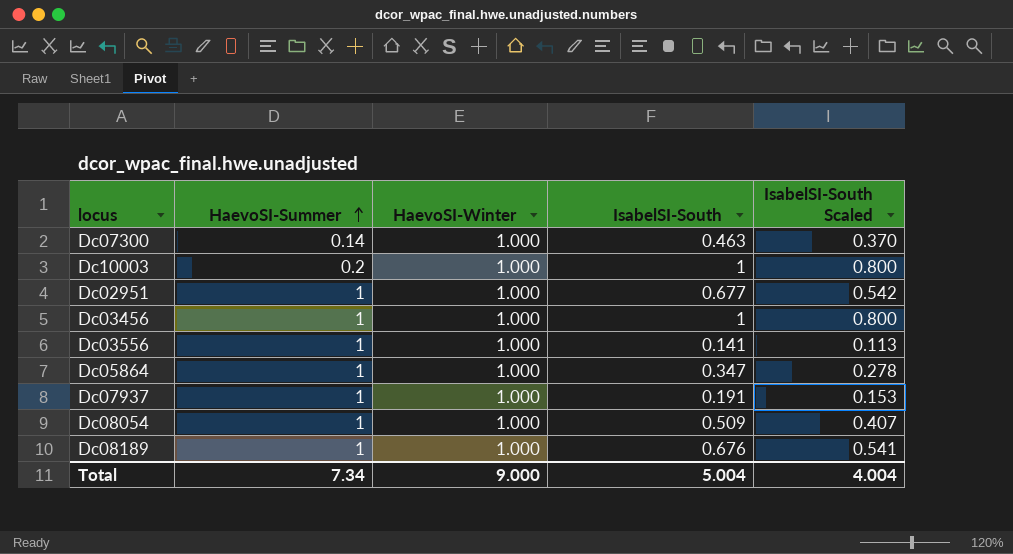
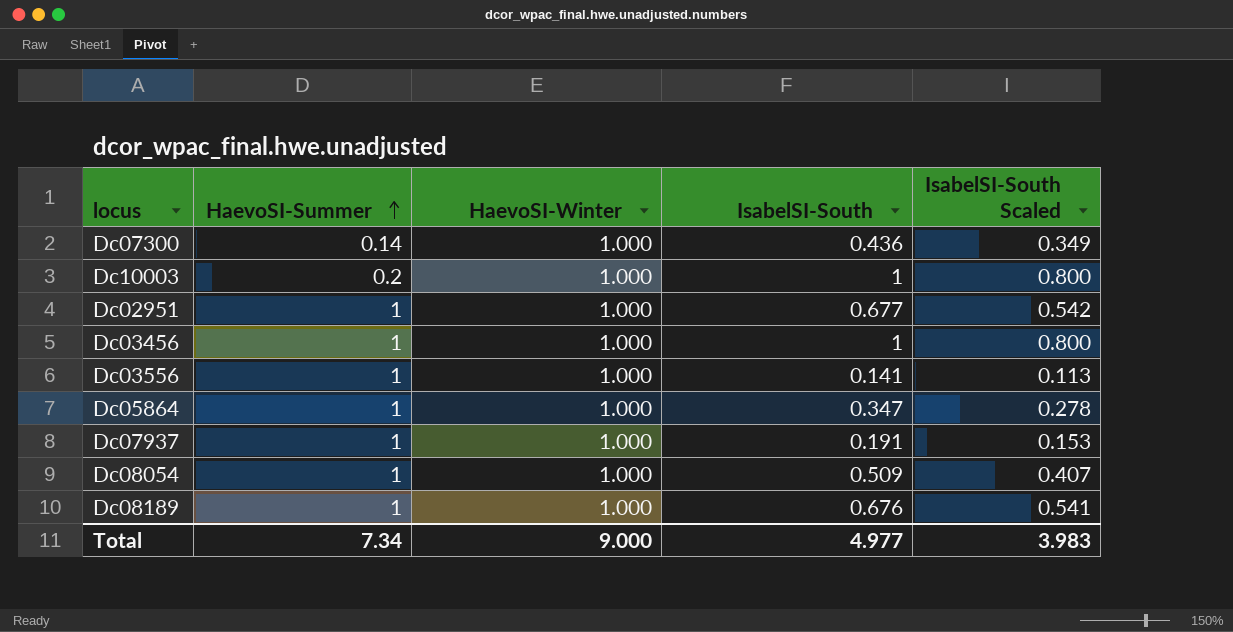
Dc07300 | IsabelSI-South: 0.463 -> 0.436
Dc07300 | IsabelSI-South Scaled: 0.370 -> 0.349
Total | IsabelSI-South: 5.004 -> 4.977
Total | IsabelSI-South Scaled: 4.004 -> 3.983

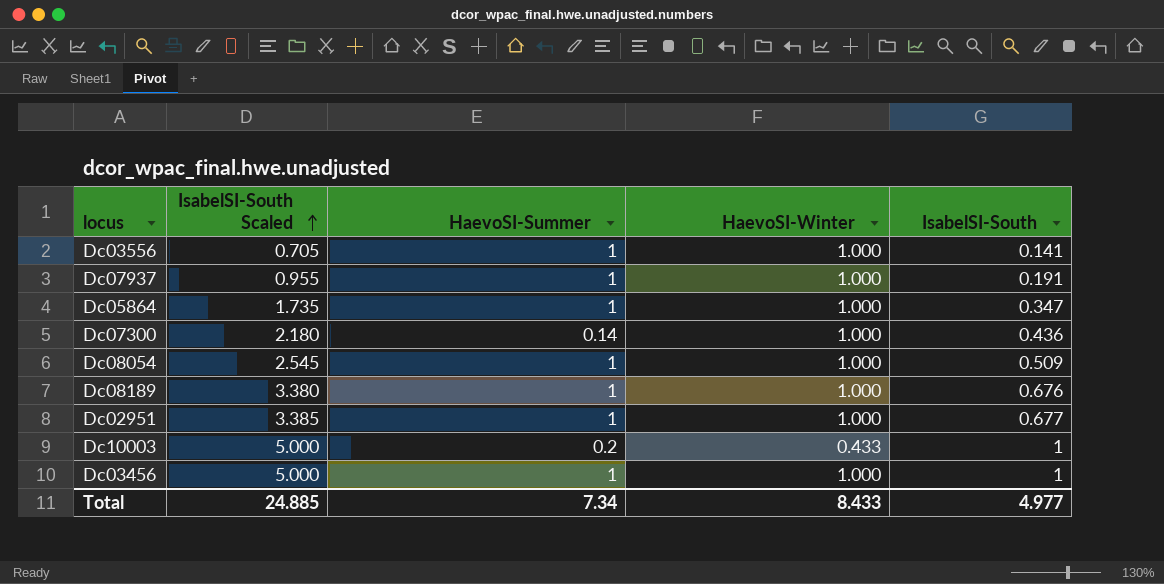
row order: HaevoSI-Summer ascending -> IsabelSI-South Scaled ascending
column IsabelSI-South Scaled | formula: [IsabelSI-South] * 0.8 -> [IsabelSI-South] * 5
column IsabelSI-South Scaled | position: 5 -> 2
Dc10003 | HaevoSI-Winter: 1.000 -> 0.433
Total | IsabelSI-South Scaled: 3.983 -> 24.885
Total | HaevoSI-Winter: 9.000 -> 8.433

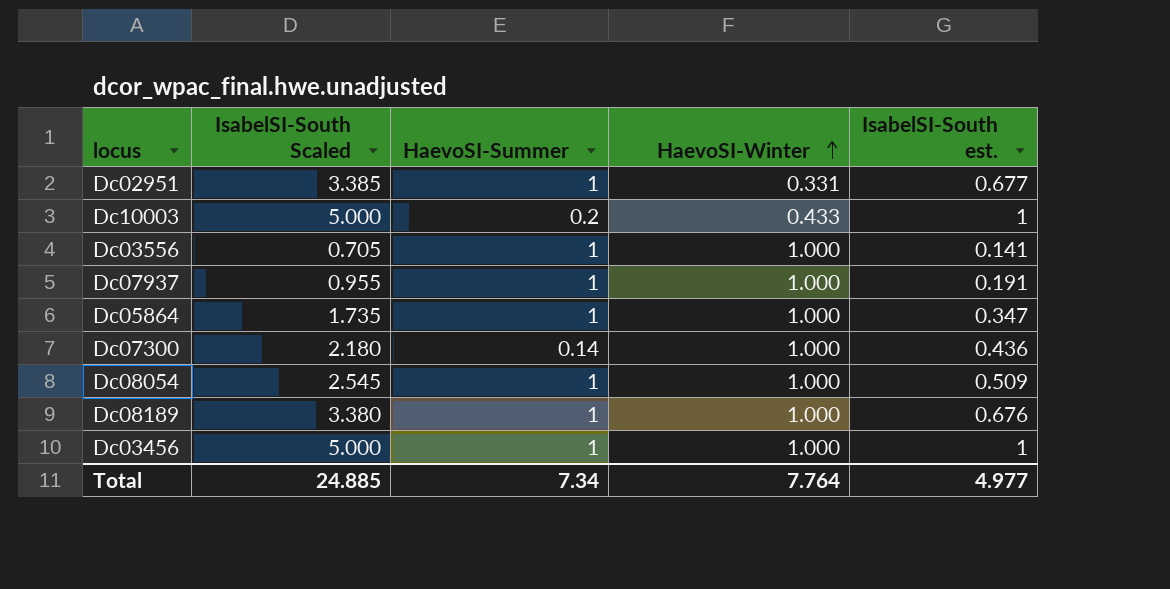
row order: IsabelSI-South Scaled ascending -> HaevoSI-Winter ascending
column name: IsabelSI-South -> IsabelSI-South est.
Dc02951 | HaevoSI-Winter: 1.000 -> 0.331
Total | HaevoSI-Winter: 8.433 -> 7.764

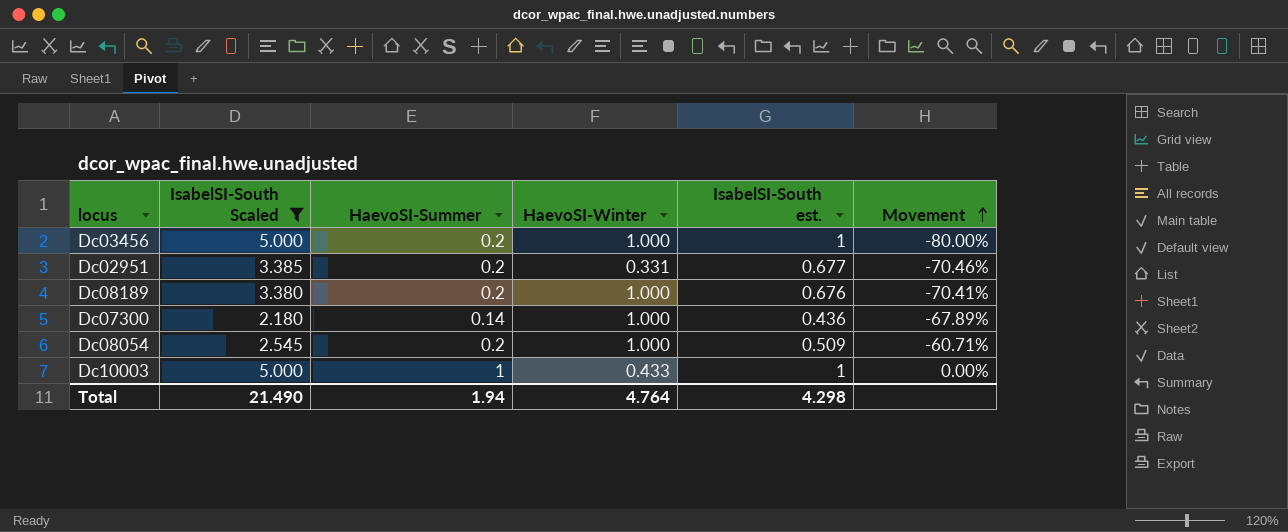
filter: none -> IsabelSI-South Scaled >= 2.180
row order: HaevoSI-Winter ascending -> Movement ascending
column Movement | formula: none -> ([HaevoSI-Summer] - [IsabelSI-South est.]) / [IsabelSI-South est.]
Dc03456 | HaevoSI-Summer: 1 -> 0.2
Dc02951 | HaevoSI-Summer: 1 -> 0.2
Dc08189 | HaevoSI-Summer: 1 -> 0.2
Dc08054 | HaevoSI-Summer: 1 -> 0.2
Dc10003 | HaevoSI-Summer: 0.2 -> 1
Total | IsabelSI-South Scaled: 24.885 -> 21.490
Total | HaevoSI-Summer: 7.34 -> 1.94
Total | HaevoSI-Winter: 7.764 -> 4.764
Total | IsabelSI-South est.: 4.977 -> 4.298

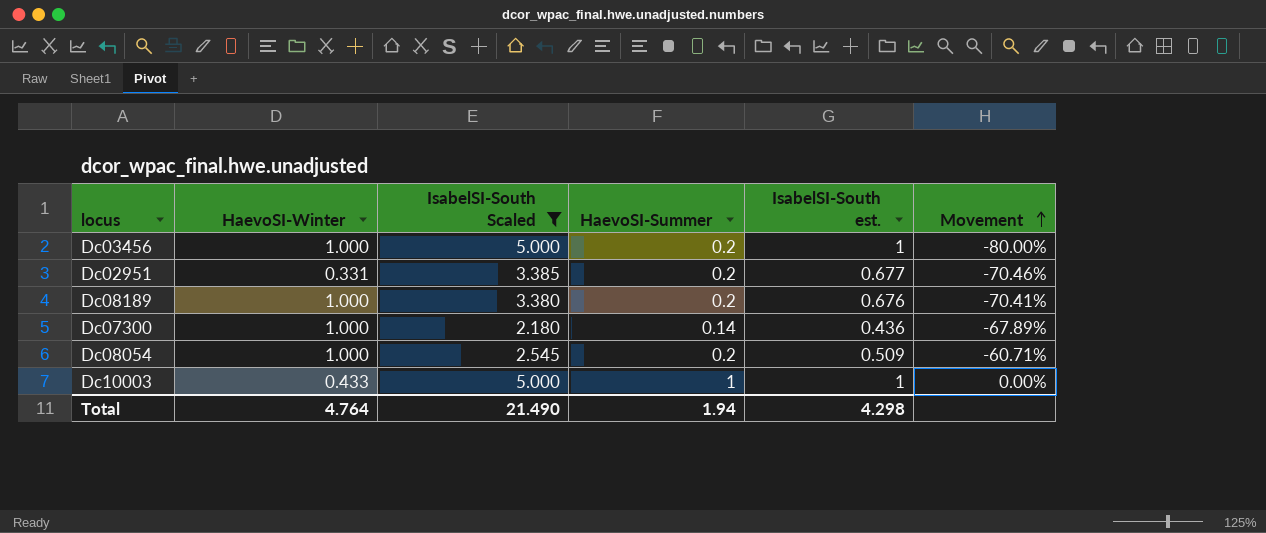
column HaevoSI-Winter | position: 4 -> 2

